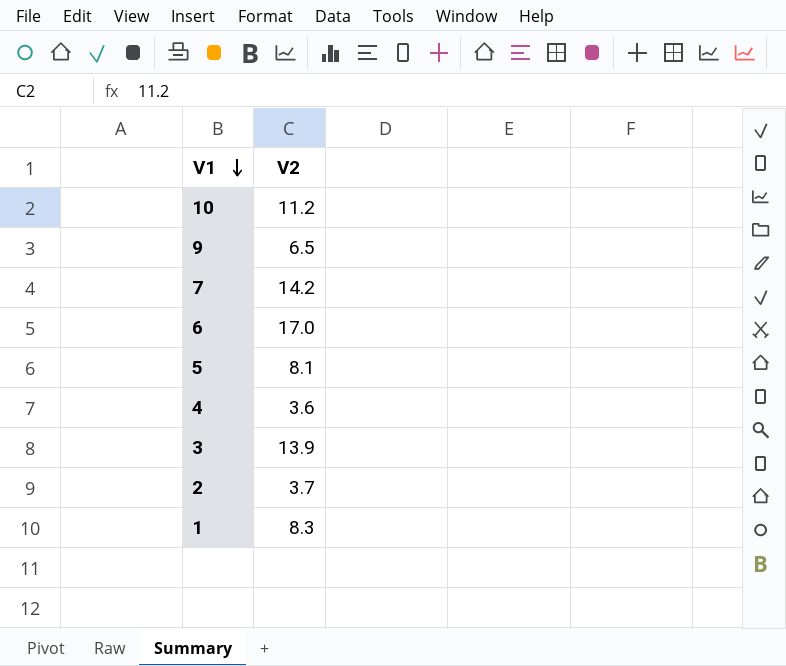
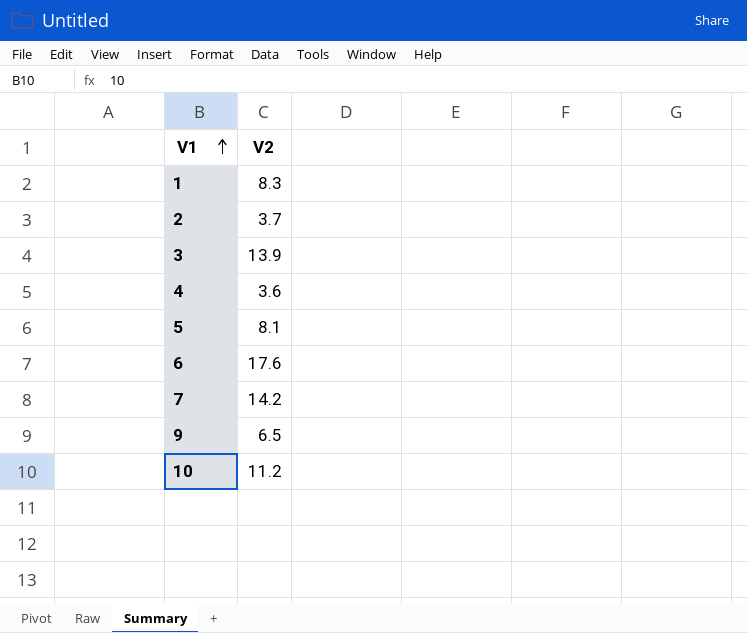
row order: V1 descending -> V1 ascending
6 | V2: 17.0 -> 17.6

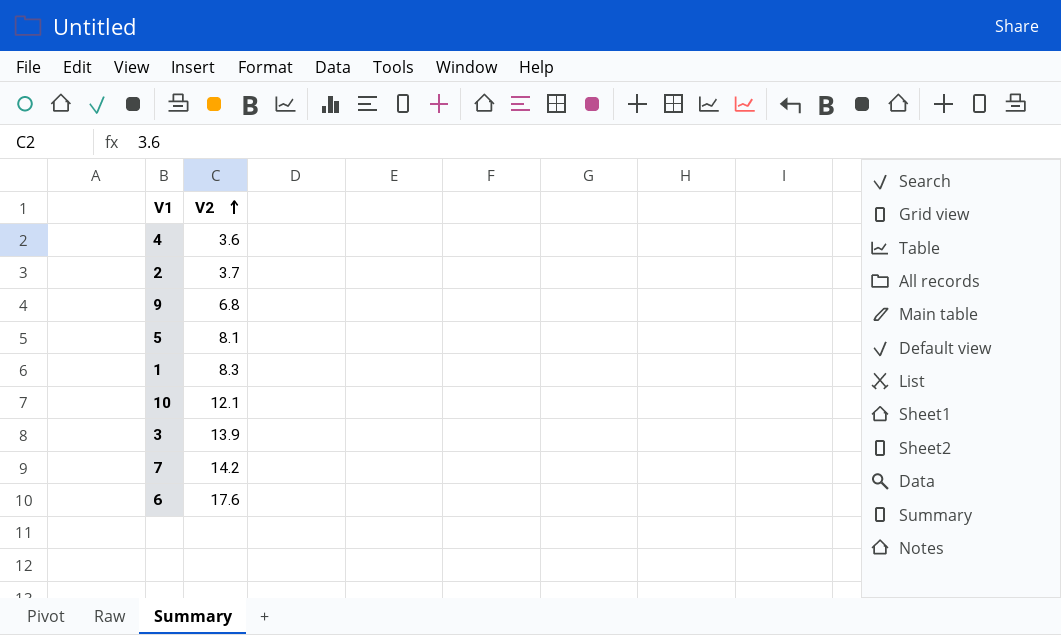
row order: V1 ascending -> V2 ascending
9 | V2: 6.5 -> 6.8
10 | V2: 11.2 -> 12.1

